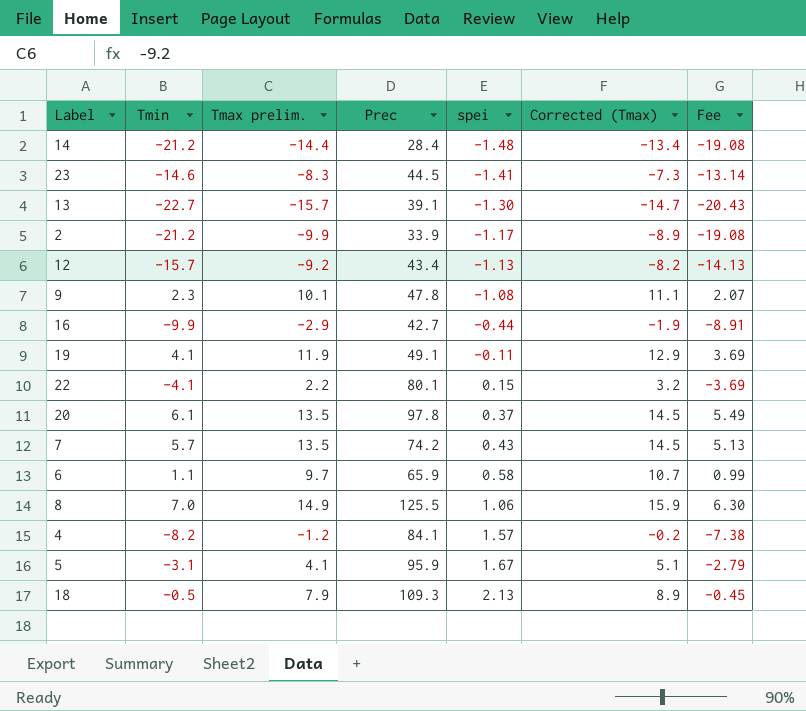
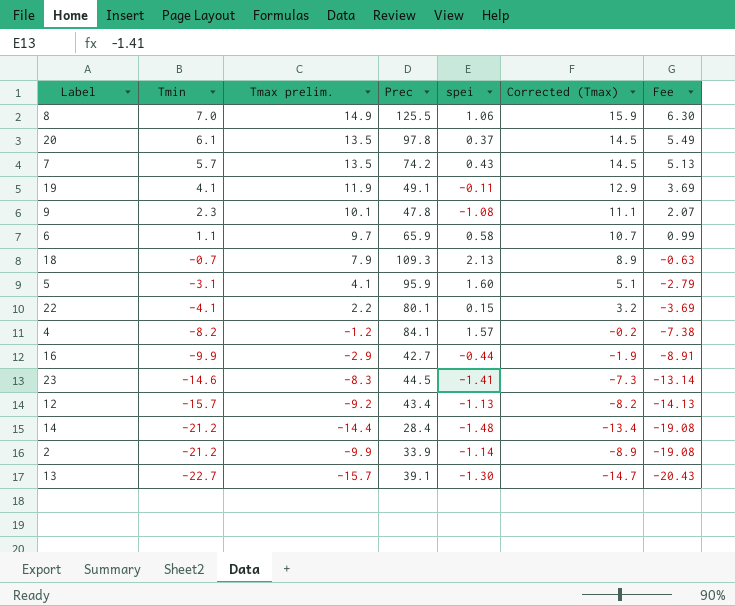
row order: spei ascending -> Tmin descending
18 | Tmin: -0.5 -> -0.7
18 | Fee: -0.45 -> -0.63
5 | spei: 1.67 -> 1.60
2 | spei: -1.17 -> -1.14

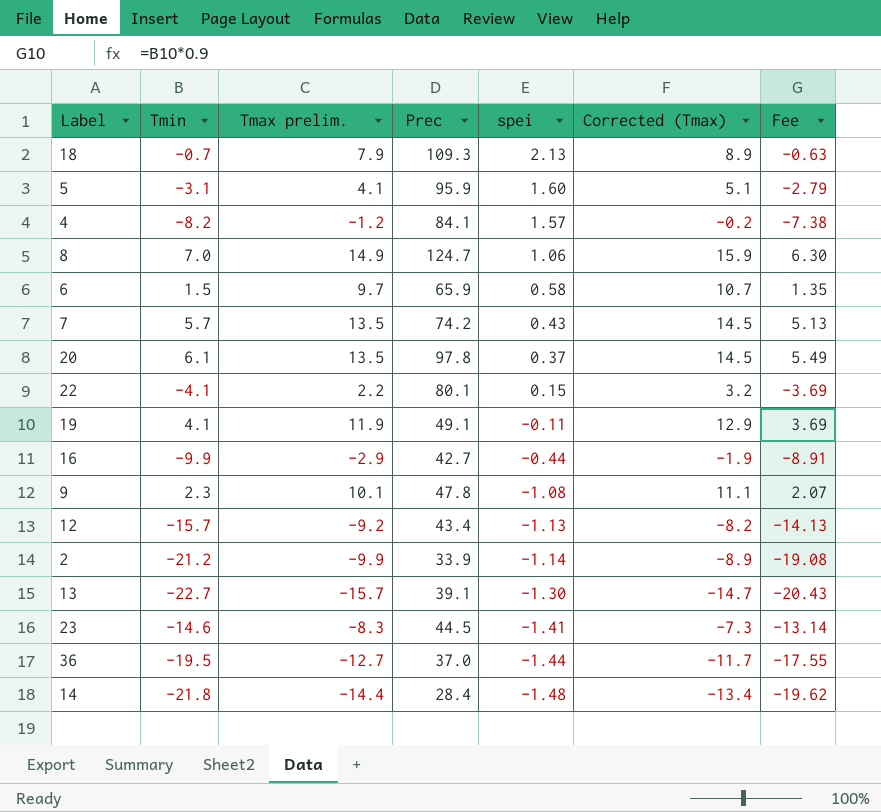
row order: Tmin descending -> spei descending
8 | Prec: 125.5 -> 124.7
6 | Tmin: 1.1 -> 1.5
6 | Fee: 0.99 -> 1.35
row 36: none -> -19.5 | -12.7 | 37.0 | -1.44 | -11.7 | -17.55
14 | Tmin: -21.2 -> -21.8
14 | Fee: -19.08 -> -19.62

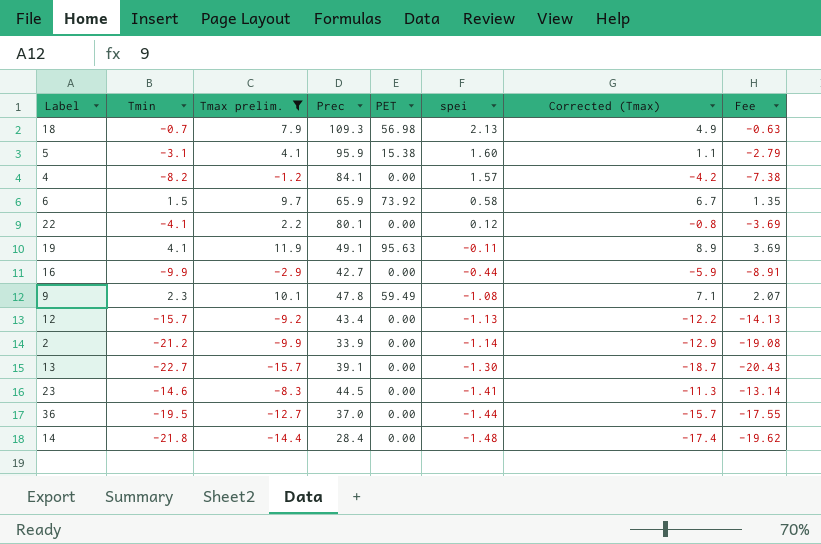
filter: none -> Tmax prelim. <= 11.9
column PET | position: none -> 5
column Corrected (Tmax) | formula: [Tmax prelim.] + 1 -> [Tmax prelim.] - 3
22 | spei: 0.15 -> 0.12

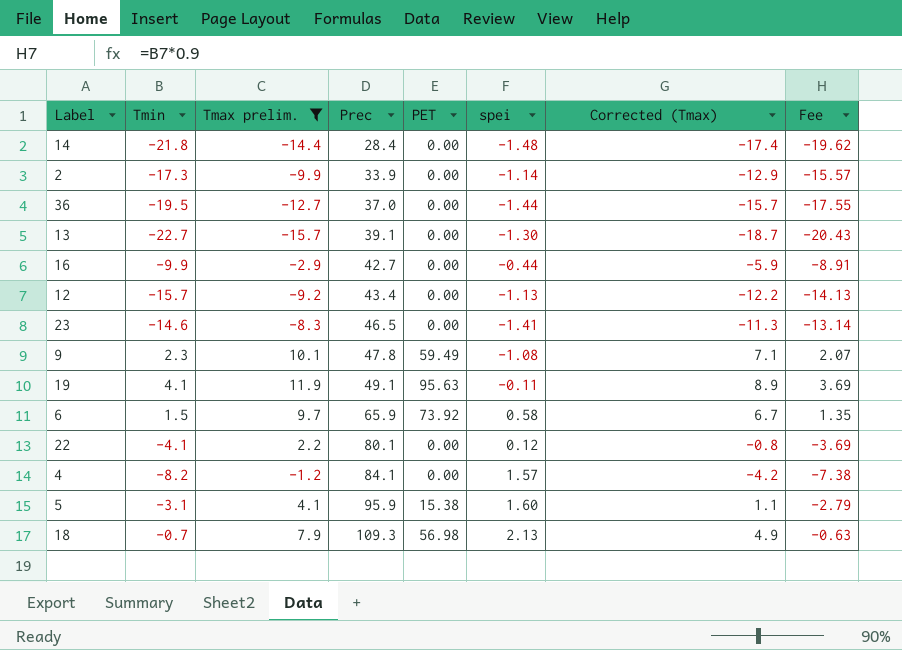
row order: spei descending -> Prec ascending
2 | Tmin: -21.2 -> -17.3
2 | Fee: -19.08 -> -15.57
23 | Prec: 44.5 -> 46.5

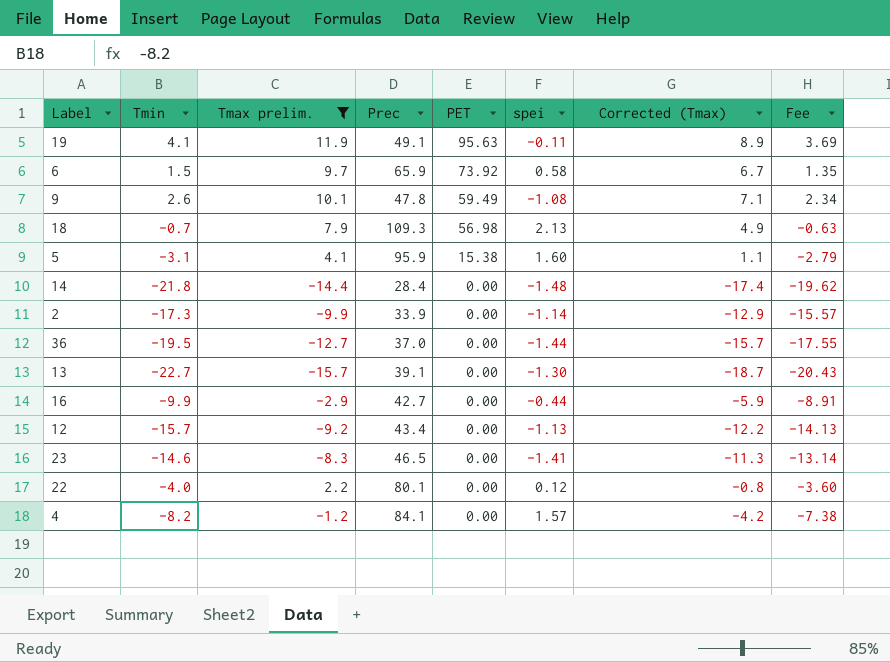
row order: Prec ascending -> PET descending
9 | Tmin: 2.3 -> 2.6
9 | Fee: 2.07 -> 2.34
22 | Tmin: -4.1 -> -4.0
22 | Fee: -3.69 -> -3.60

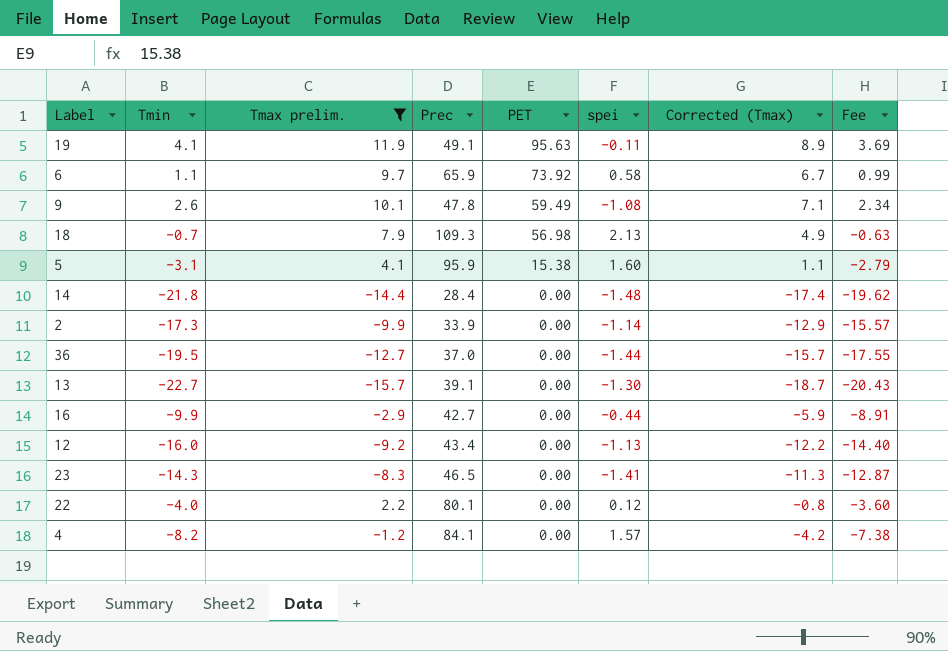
6 | Tmin: 1.5 -> 1.1
6 | Fee: 1.35 -> 0.99
12 | Tmin: -15.7 -> -16.0
12 | Fee: -14.13 -> -14.40
23 | Tmin: -14.6 -> -14.3
23 | Fee: -13.14 -> -12.87

